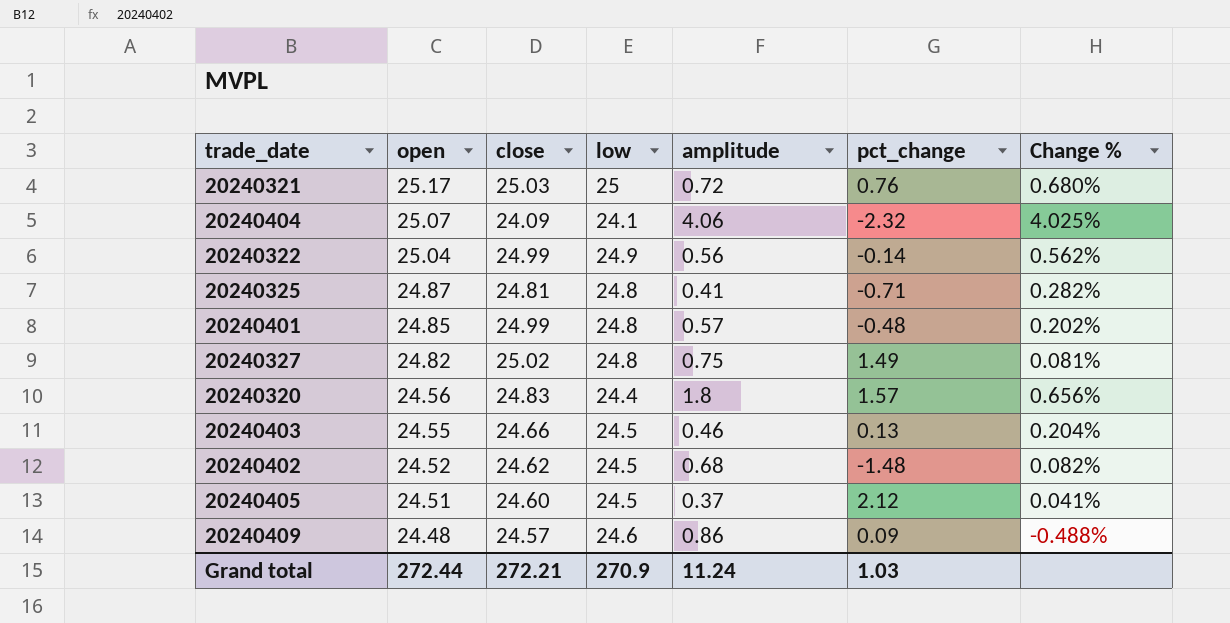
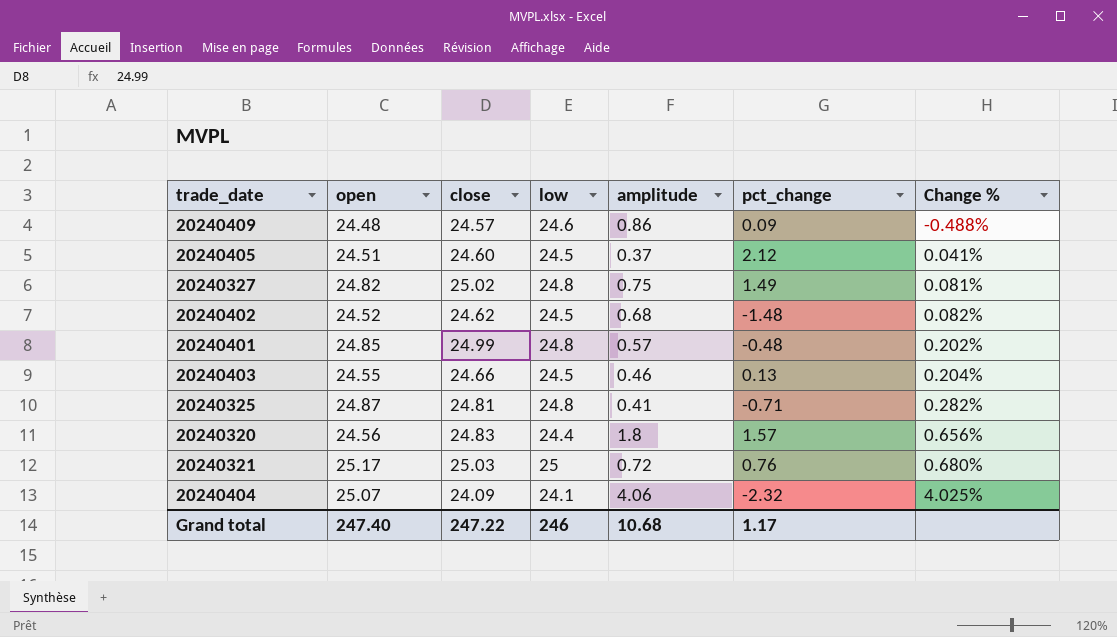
row order: open descending -> Change % ascending
row 20240322: 25.04 | 24.99 | 24.9 | 0.56 | -0.14 | 0.562% -> none
Grand total | open: 272.44 -> 247.40
Grand total | close: 272.21 -> 247.22
Grand total | low: 270.9 -> 246
Grand total | amplitude: 11.24 -> 10.68
Grand total | pct_change: 1.03 -> 1.17

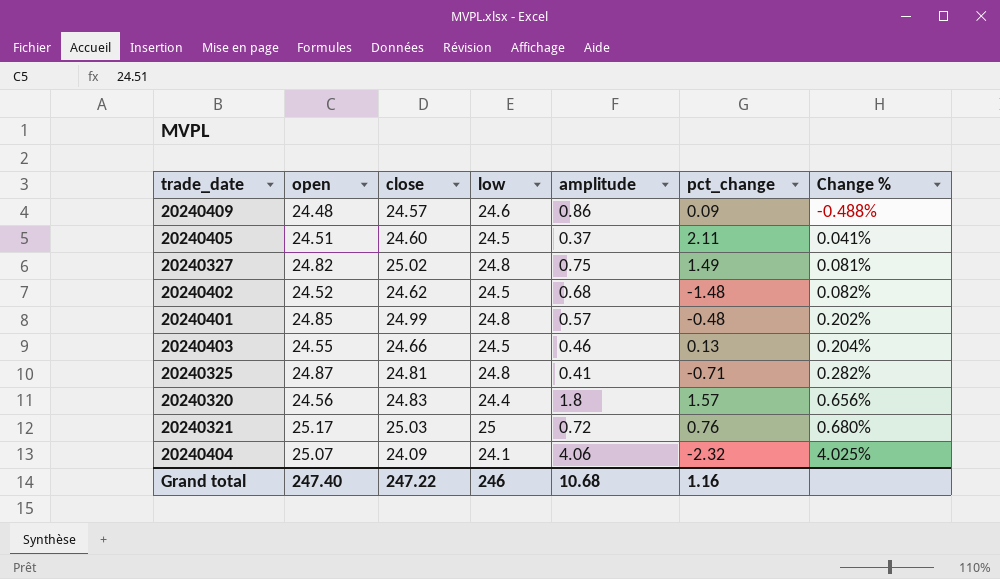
20240405 | pct_change: 2.12 -> 2.11
Grand total | pct_change: 1.17 -> 1.16

